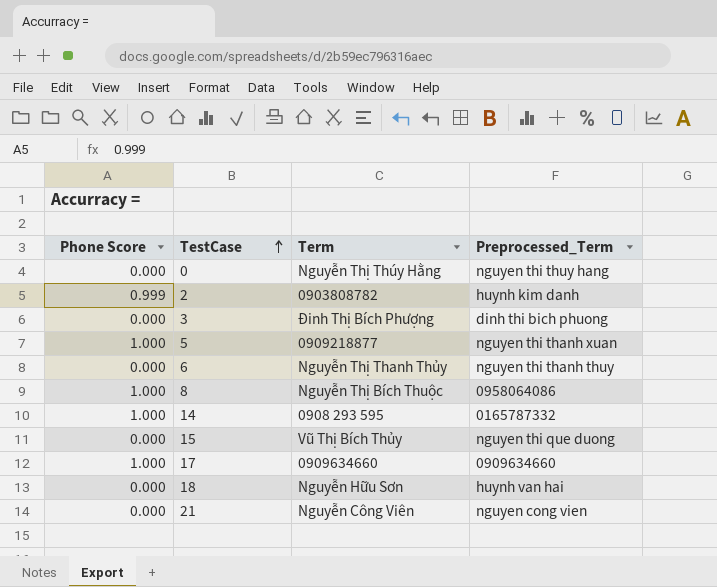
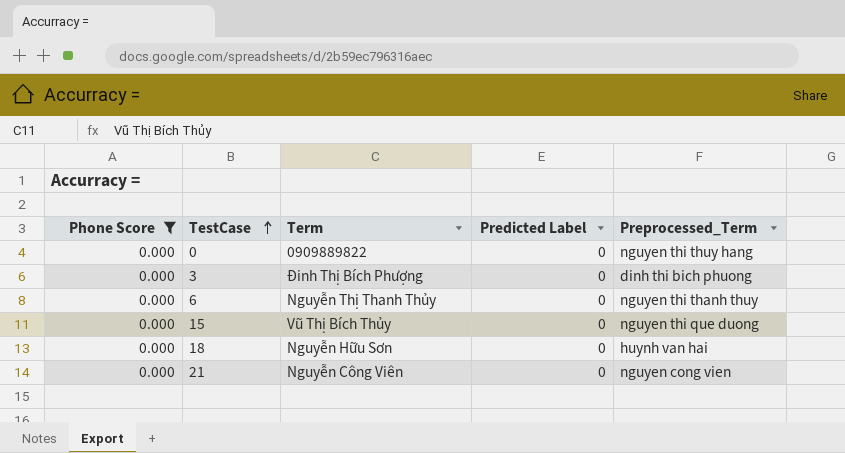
filter: none -> Phone Score = 0.000
column Predicted Label | position: none -> 4
0 | Term: Nguyễn Thị Thúy Hằng -> 0909889822

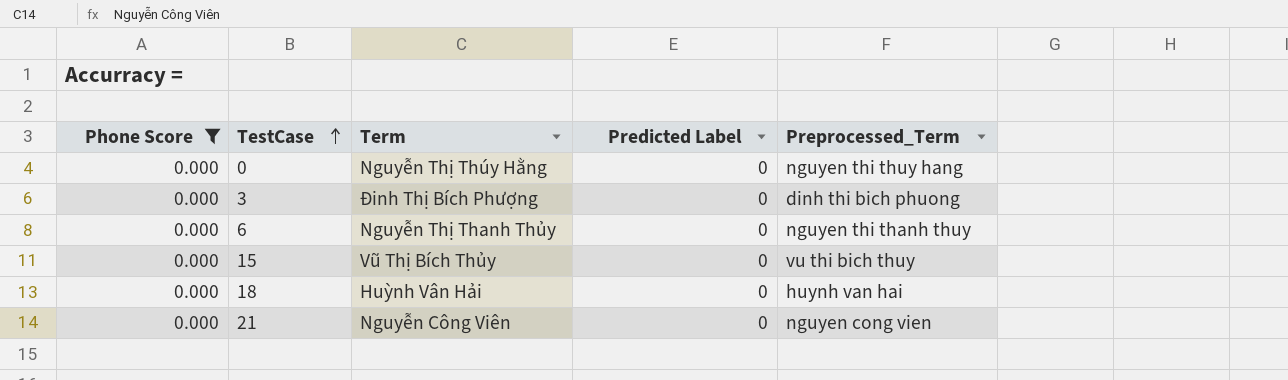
0 | Term: 0909889822 -> Nguyễn Thị Thúy Hằng
15 | Preprocessed_Term: nguyen thi que duong -> vu thi bich thuy
18 | Term: Nguyễn Hữu Sơn -> Huỳnh Vân Hải

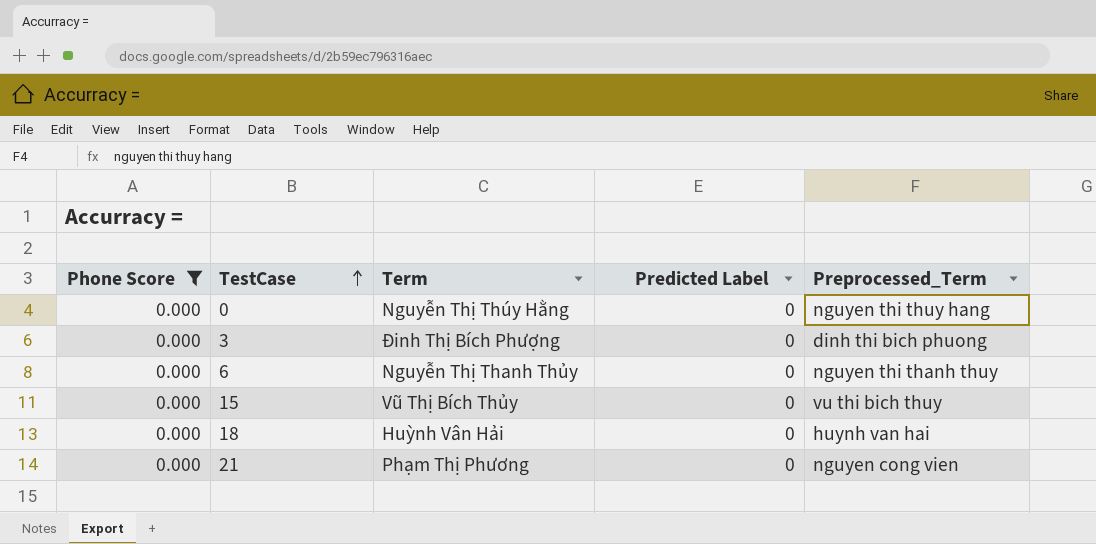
21 | Term: Nguyễn Công Viên -> Phạm Thị Phương

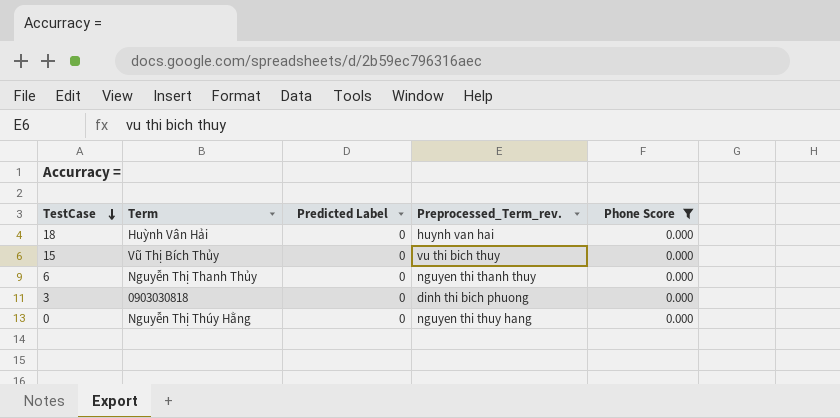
row order: TestCase ascending -> TestCase descending
column name: Preprocessed_Term -> Preprocessed_Term_rev.
column Phone Score | position: 1 -> 5
row 21: 0.000 | Phạm Thị Phương | 0 | nguyen cong vien -> none
3 | Term: Đinh Thị Bích Phượng -> 0903030818

